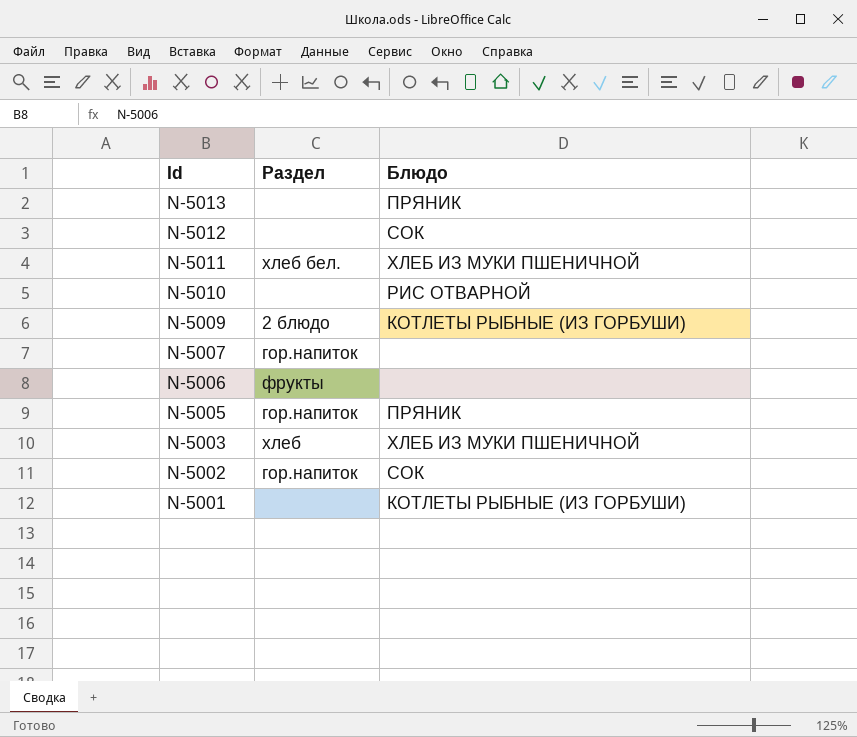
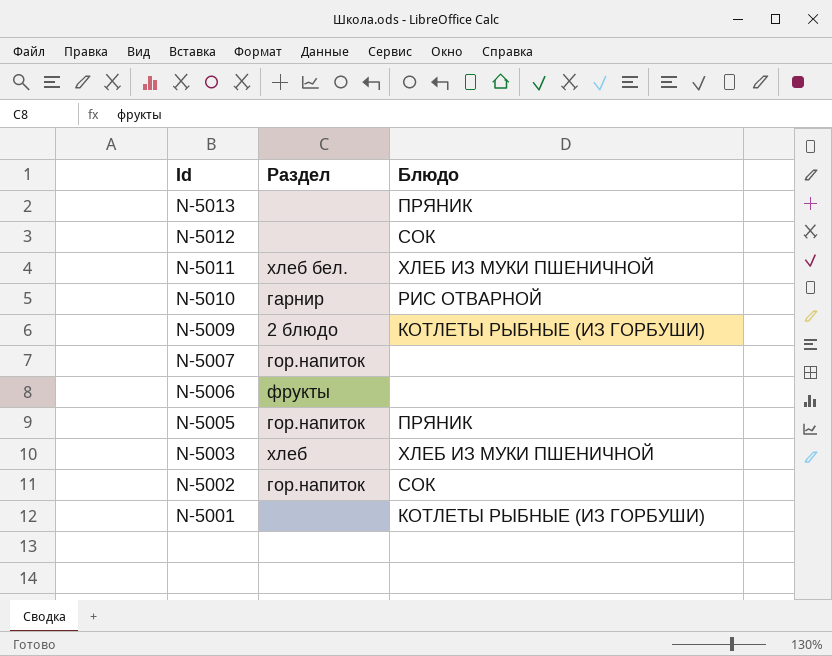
N-5010 | Раздел: none -> гарнир

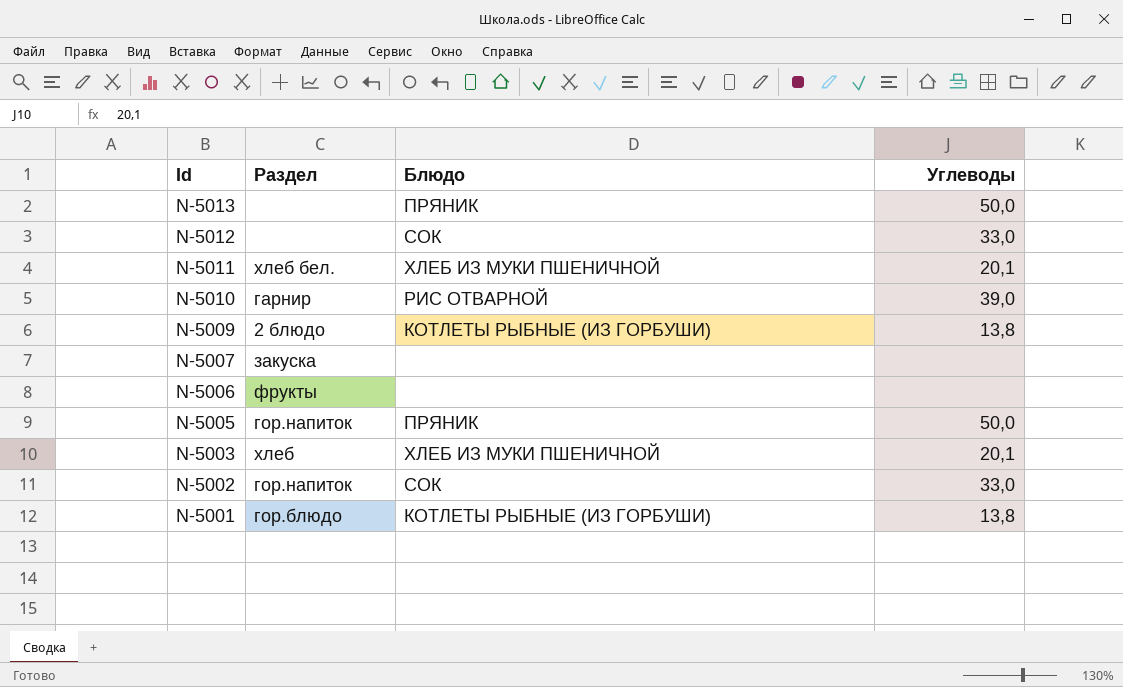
column Углеводы | position: none -> 4
N-5007 | Раздел: гор.напиток -> закуска
N-5001 | Раздел: none -> гор.блюдо

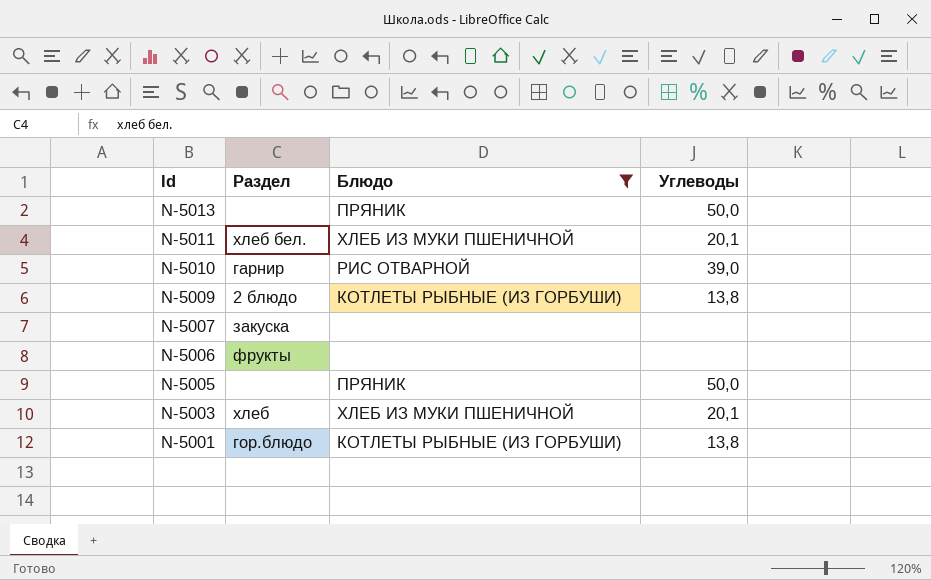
filter: none -> Блюдо != СОК
N-5005 | Раздел: гор.напиток -> none

